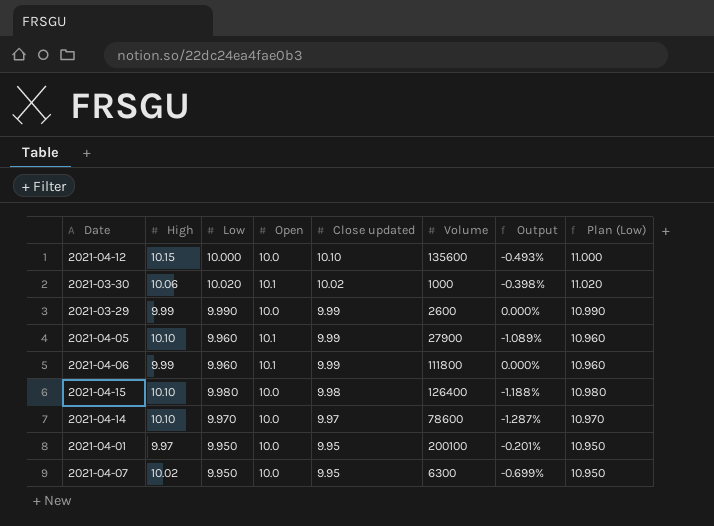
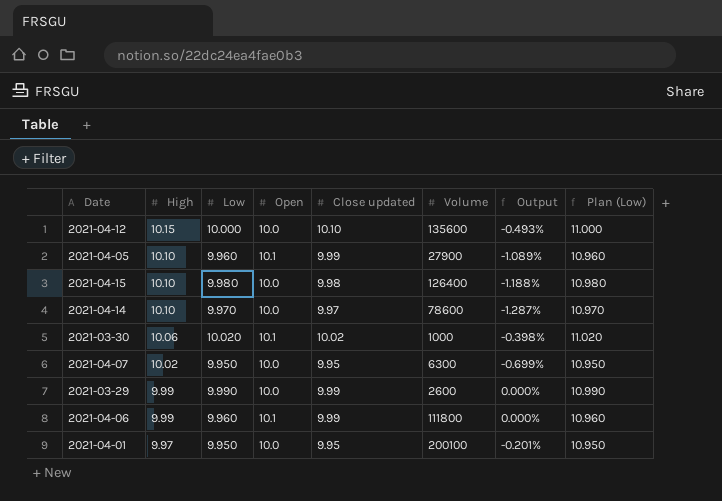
row order: Close updated descending -> High descending

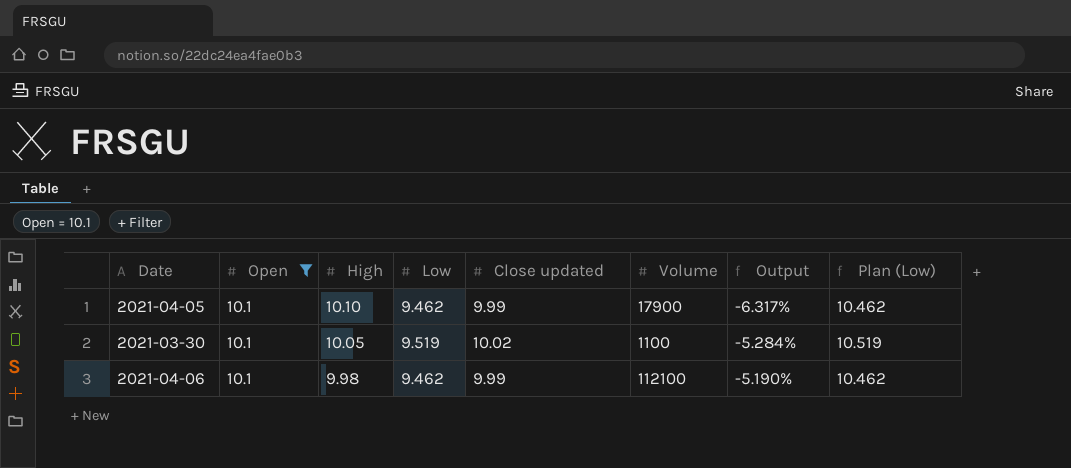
filter: none -> Open = 10.1
column Open | position: 4 -> 2
column Output | formula: ([Close updated] - [High]) / [High] -> ([Low] - [High]) / [High]
2021-04-05 | Low: 9.960 -> 9.462
2021-04-05 | Volume: 27900 -> 17900
2021-04-05 | Plan (Low): 10.960 -> 10.462
2021-03-30 | High: 10.06 -> 10.05
2021-03-30 | Low: 10.020 -> 9.519
2021-03-30 | Volume: 1000 -> 1100
2021-03-30 | Plan (Low): 11.020 -> 10.519
2021-04-06 | High: 9.99 -> 9.98
2021-04-06 | Low: 9.960 -> 9.462
2021-04-06 | Volume: 111800 -> 112100
2021-04-06 | Plan (Low): 10.960 -> 10.462

